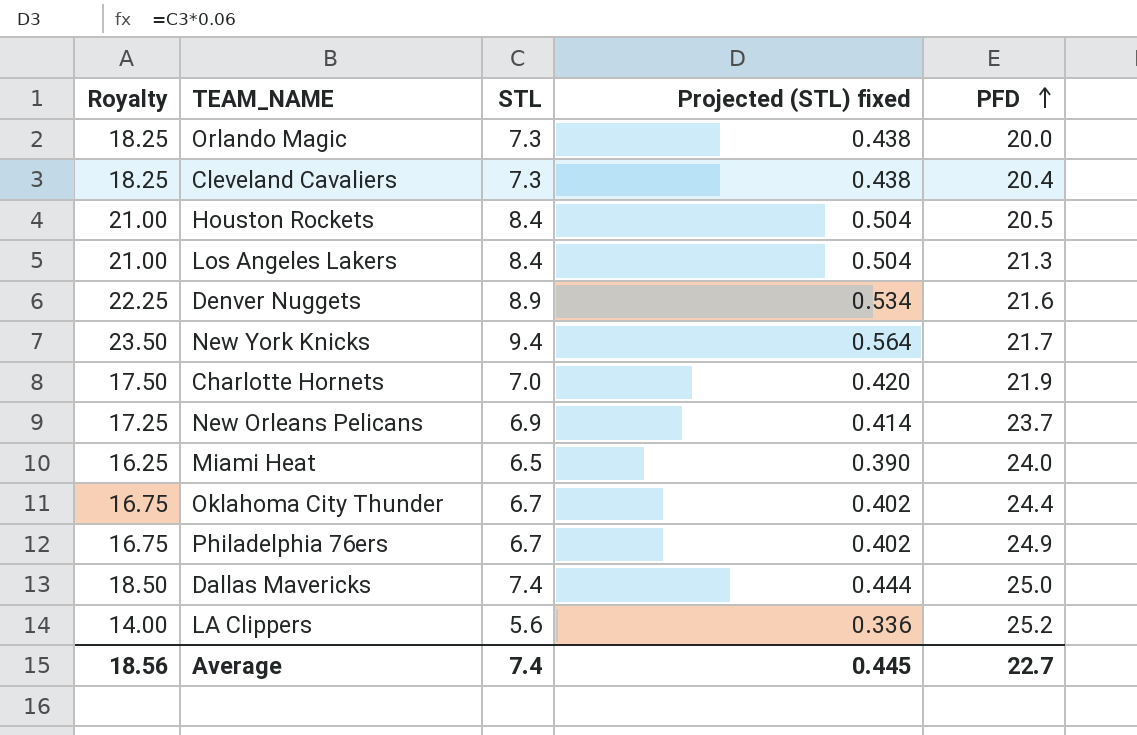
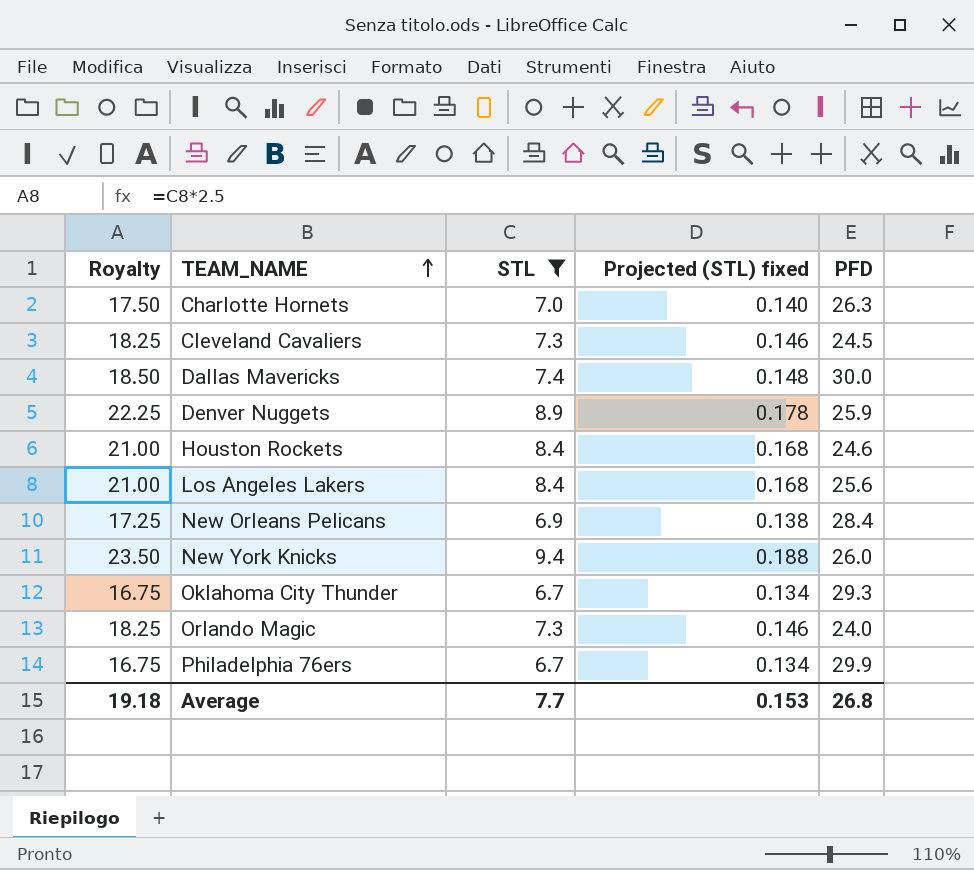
filter: none -> STL >= 6.7
row order: PFD ascending -> TEAM_NAME ascending
column Projected (STL) fixed | formula: [STL] * 0.06 -> [STL] * 0.02
Charlotte Hornets | PFD: 21.9 -> 26.3
Cleveland Cavaliers | PFD: 20.4 -> 24.5
Dallas Mavericks | PFD: 25.0 -> 30.0
Denver Nuggets | PFD: 21.6 -> 25.9
Houston Rockets | PFD: 20.5 -> 24.6
Los Angeles Lakers | PFD: 21.3 -> 25.6
New Orleans Pelicans | PFD: 23.7 -> 28.4
New York Knicks | PFD: 21.7 -> 26.0
Oklahoma City Thunder | PFD: 24.4 -> 29.3
Orlando Magic | PFD: 20.0 -> 24.0
Philadelphia 76ers | PFD: 24.9 -> 29.9
Average | Royalty: 18.56 -> 19.18
Average | STL: 7.4 -> 7.7
Average | Projected (STL) fixed: 0.445 -> 0.153
Average | PFD: 22.7 -> 26.8

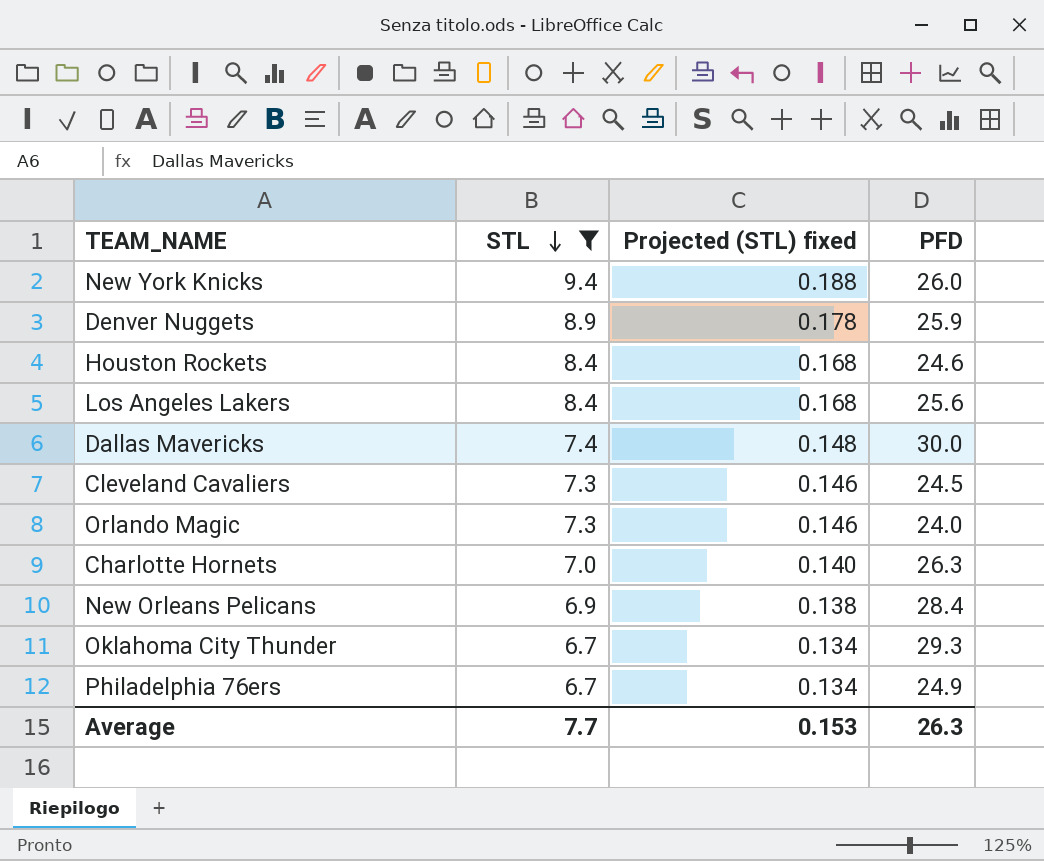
row order: TEAM_NAME ascending -> STL descending
column Royalty | formula: [STL] * 2.5 -> none
Philadelphia 76ers | PFD: 29.9 -> 24.9
Average | PFD: 26.8 -> 26.3

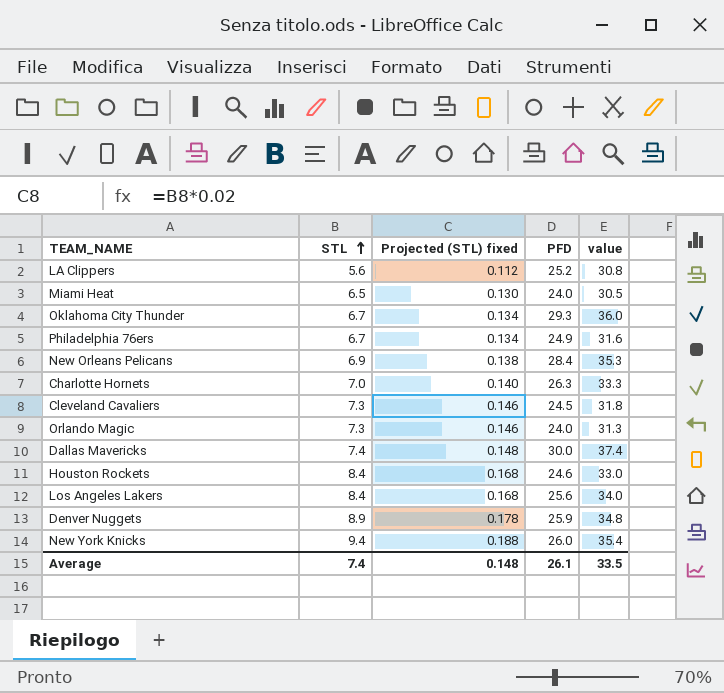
filter: STL >= 6.7 -> none
row order: STL descending -> STL ascending
column value | formula: none -> [STL] + [PFD]
Average | STL: 7.7 -> 7.4
Average | Projected (STL) fixed: 0.153 -> 0.148
Average | PFD: 26.3 -> 26.1

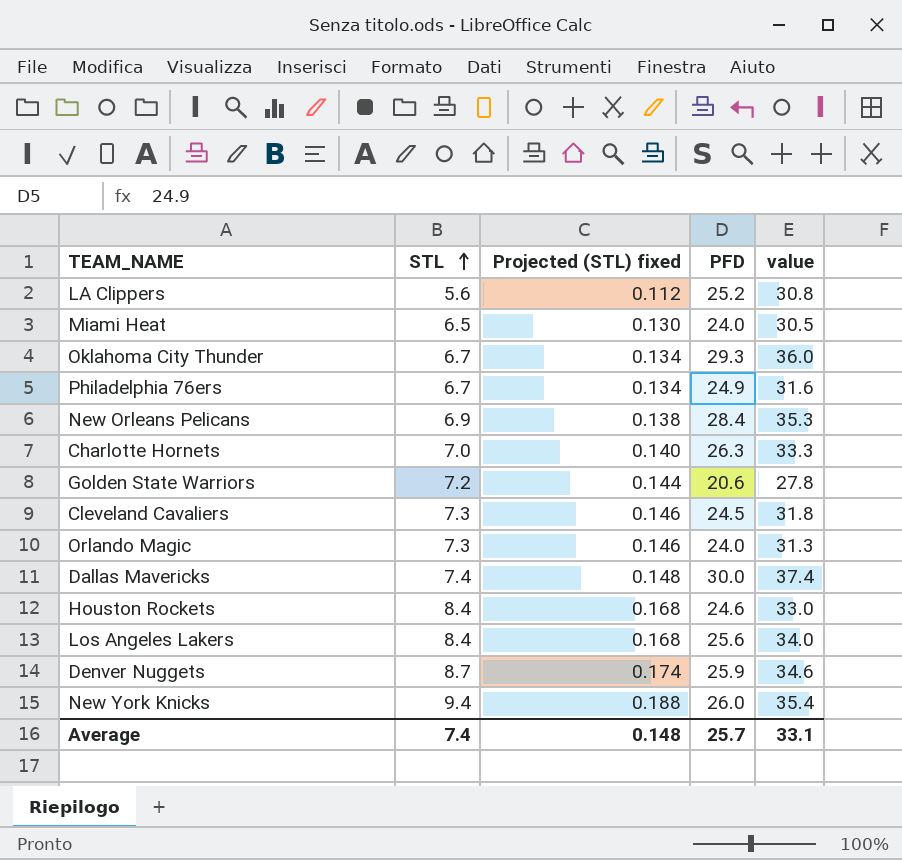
row Golden State Warriors: none -> 7.2 | 0.144 | 20.6 | 27.8
Denver Nuggets | STL: 8.9 -> 8.7
Denver Nuggets | Projected (STL) fixed: 0.178 -> 0.174
Denver Nuggets | value: 34.8 -> 34.6
Average | PFD: 26.1 -> 25.7
Average | value: 33.5 -> 33.1

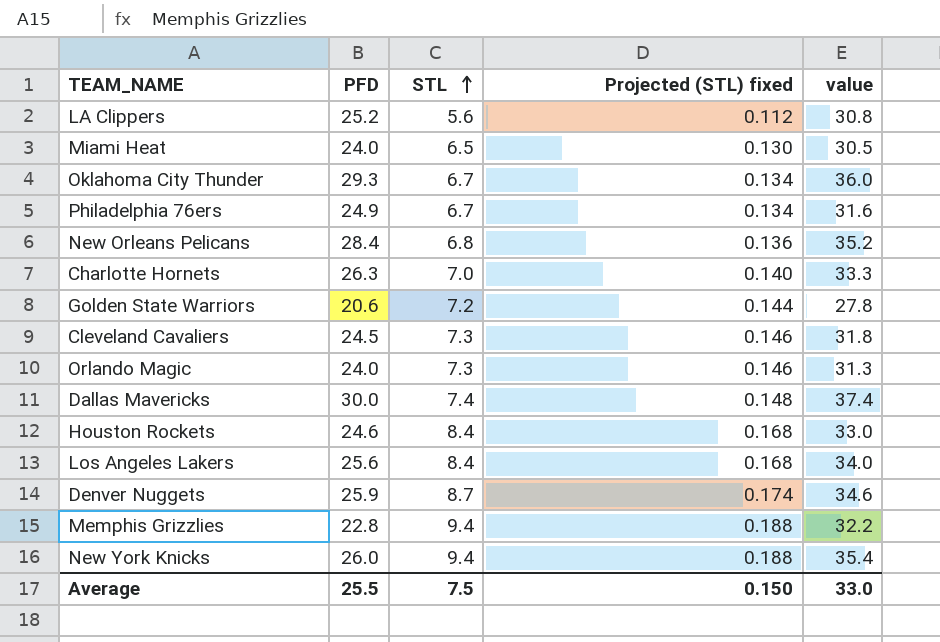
column PFD | position: 4 -> 2
New Orleans Pelicans | STL: 6.9 -> 6.8
New Orleans Pelicans | Projected (STL) fixed: 0.138 -> 0.136
New Orleans Pelicans | value: 35.3 -> 35.2
row Memphis Grizzlies: none -> 22.8 | 9.4 | 0.188 | 32.2
Average | PFD: 25.7 -> 25.5
Average | STL: 7.4 -> 7.5
Average | Projected (STL) fixed: 0.148 -> 0.150
Average | value: 33.1 -> 33.0

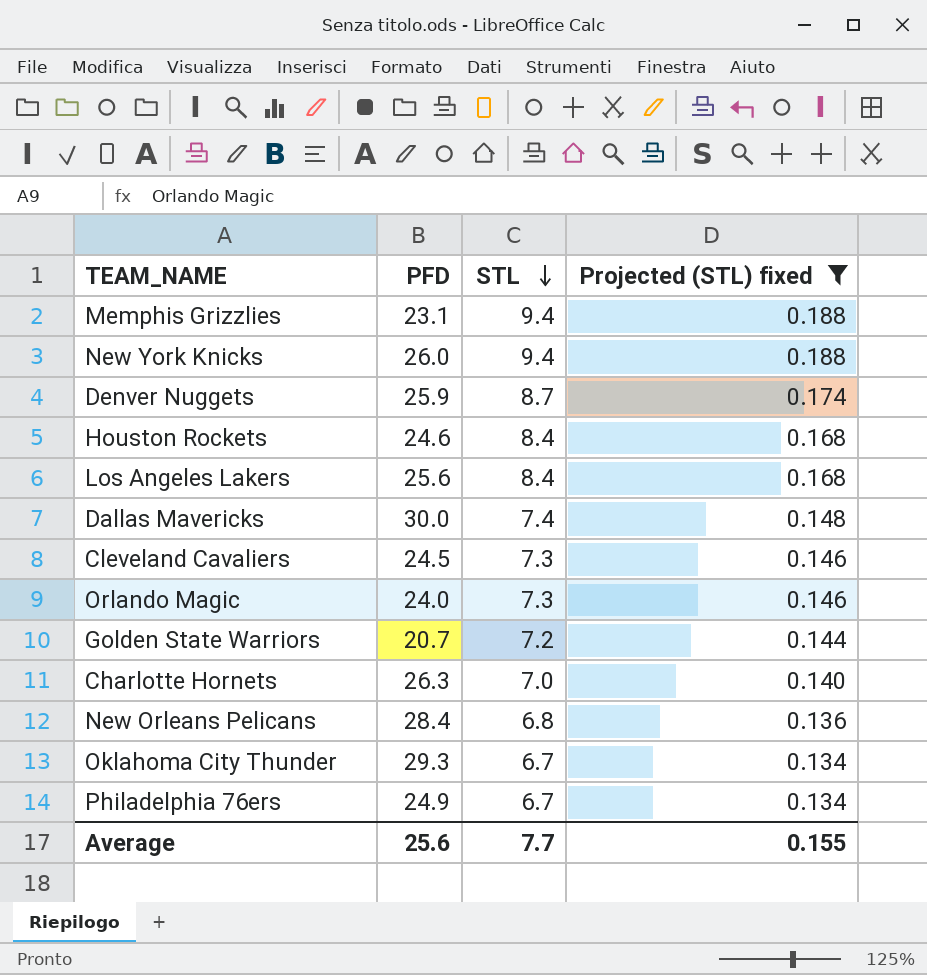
filter: none -> Projected (STL) fixed >= 0.134
row order: STL ascending -> STL descending
column value | formula: [PFD] + [STL] -> none
Memphis Grizzlies | PFD: 22.8 -> 23.1
Golden State Warriors | PFD: 20.6 -> 20.7
Average | PFD: 25.5 -> 25.6
Average | STL: 7.5 -> 7.7
Average | Projected (STL) fixed: 0.150 -> 0.155

